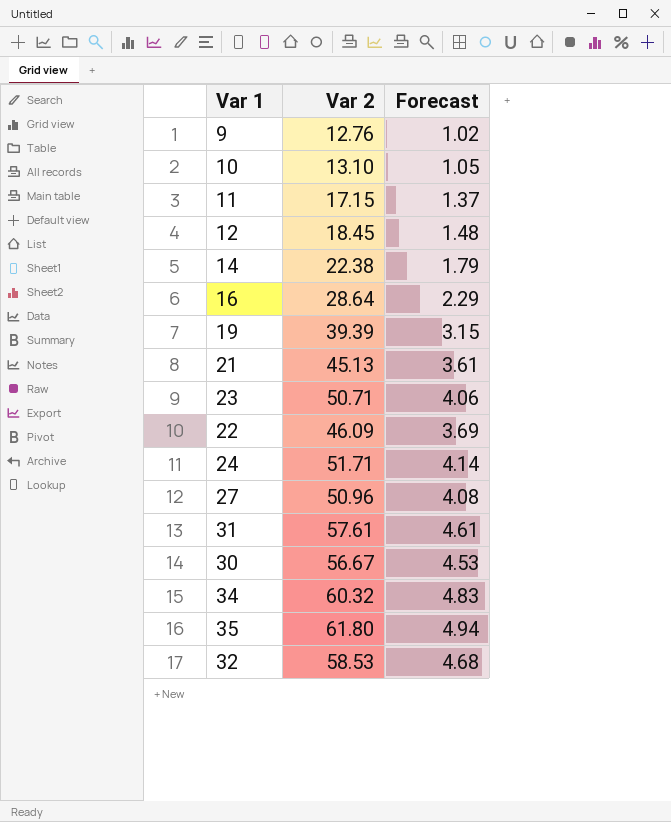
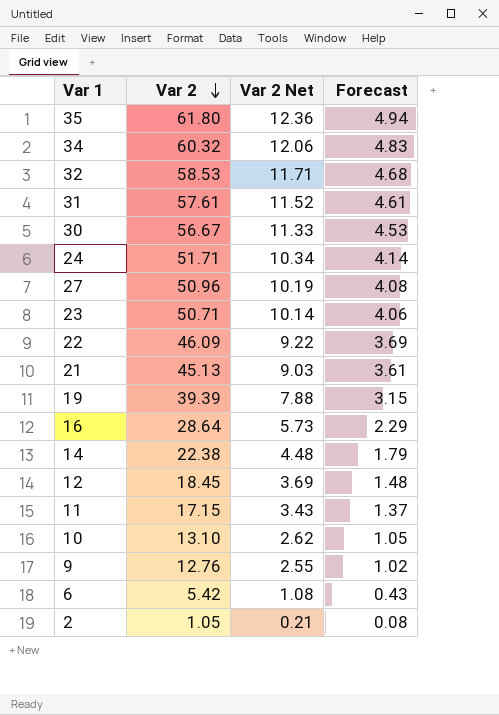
row order: none -> Var 2 descending
column Var 2 Net | formula: none -> [Var 2] * 0.2
row 6: none -> 5.42 | 1.08 | 0.43
row 2: none -> 1.05 | 0.21 | 0.08

